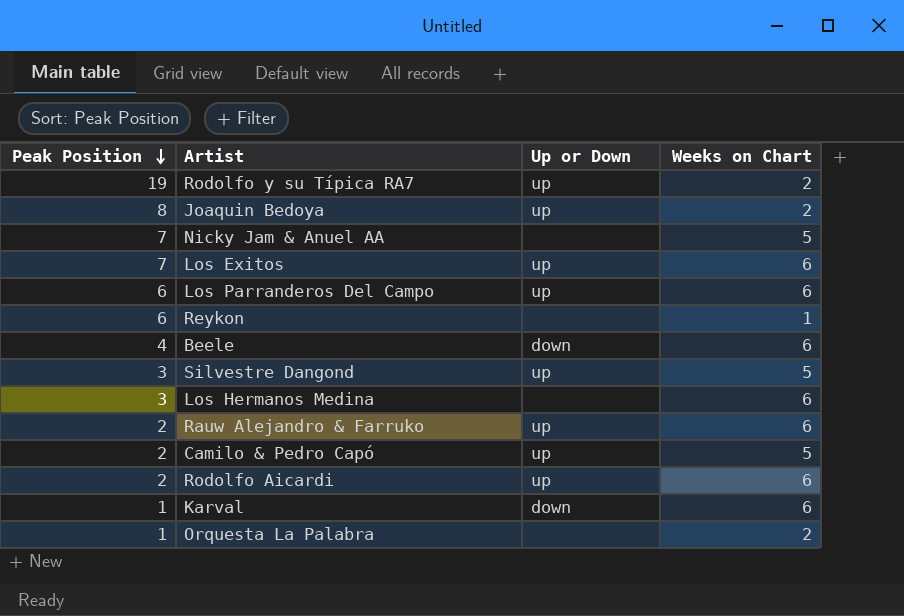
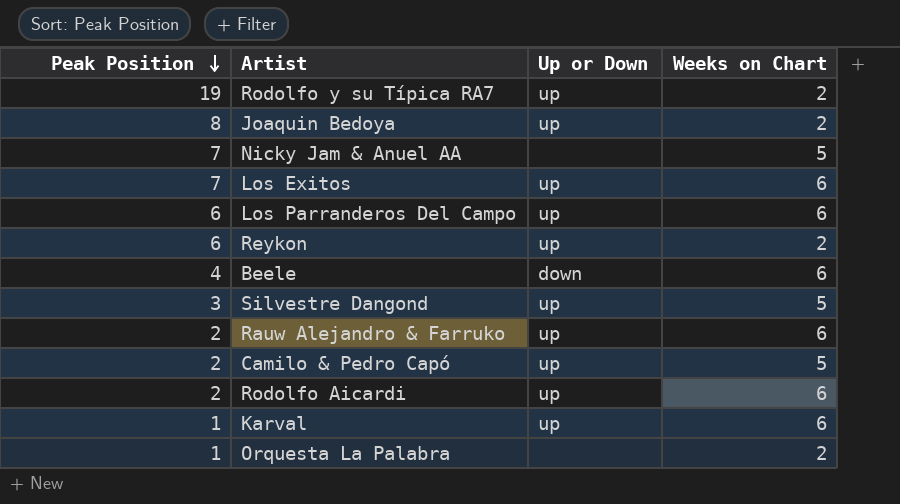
row Los Hermanos Medina: 3 | none | 6 -> none
Reykon | Up or Down: none -> up
Reykon | Weeks on Chart: 1 -> 2
Karval | Up or Down: down -> up

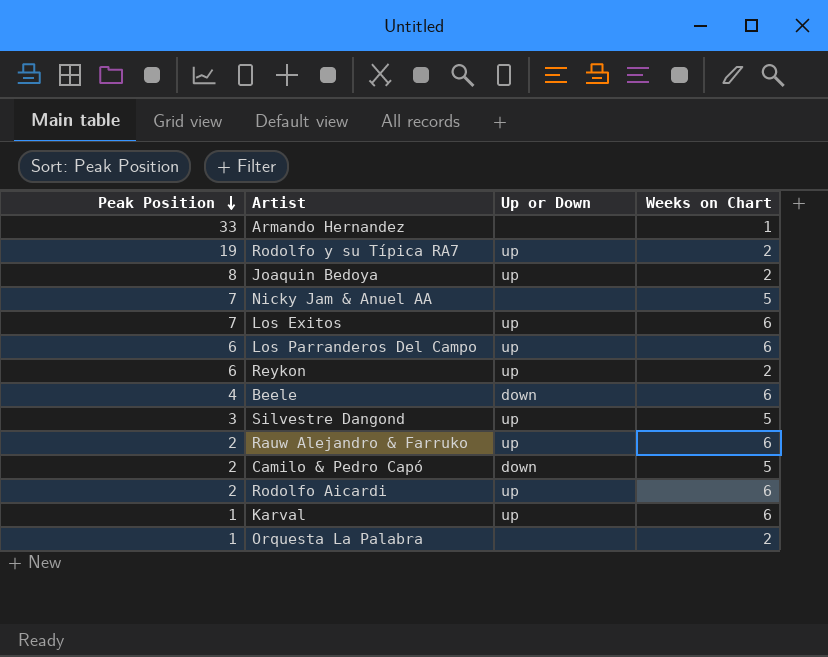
row Armando Hernandez: none -> 33 | none | 1
Camilo & Pedro Capó | Up or Down: up -> down

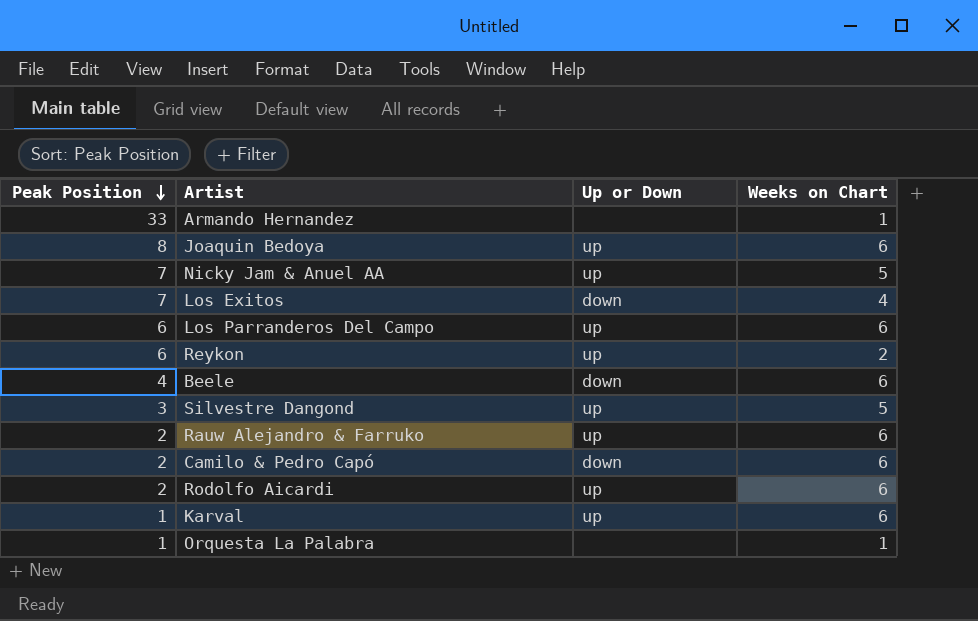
row Rodolfo y su Típica RA7: 19 | up | 2 -> none
Joaquin Bedoya | Weeks on Chart: 2 -> 6
Nicky Jam & Anuel AA | Up or Down: none -> up
Los Exitos | Up or Down: up -> down
Los Exitos | Weeks on Chart: 6 -> 4
Camilo & Pedro Capó | Weeks on Chart: 5 -> 6
Orquesta La Palabra | Weeks on Chart: 2 -> 1

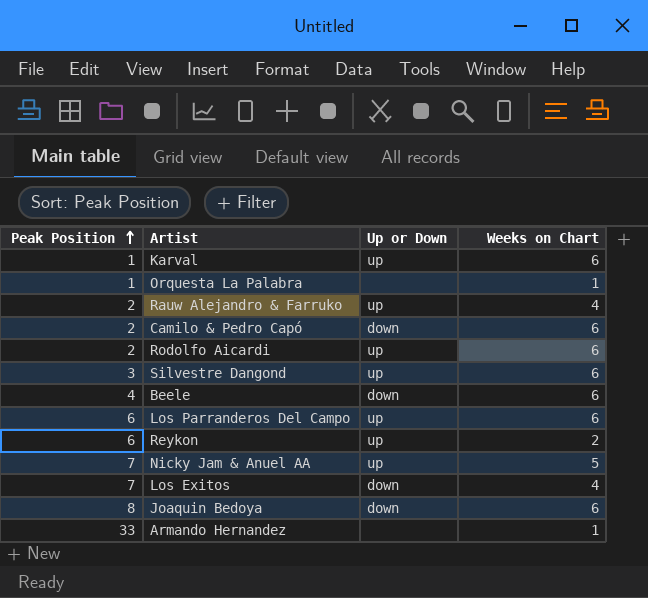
row order: Peak Position descending -> Peak Position ascending
Rauw Alejandro & Farruko | Weeks on Chart: 6 -> 4
Silvestre Dangond | Weeks on Chart: 5 -> 6
Joaquin Bedoya | Up or Down: up -> down

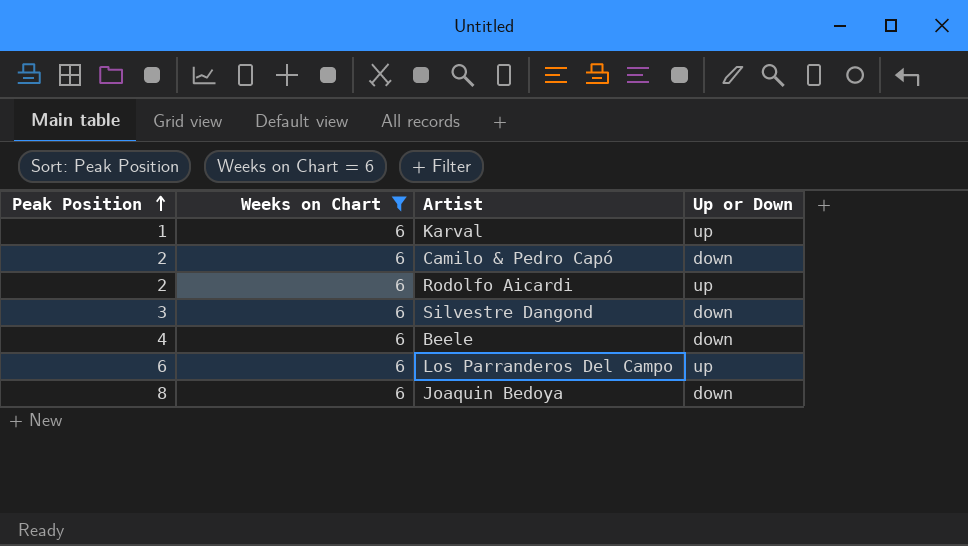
filter: none -> Weeks on Chart = 6
column Weeks on Chart | position: 4 -> 2
Silvestre Dangond | Up or Down: up -> down

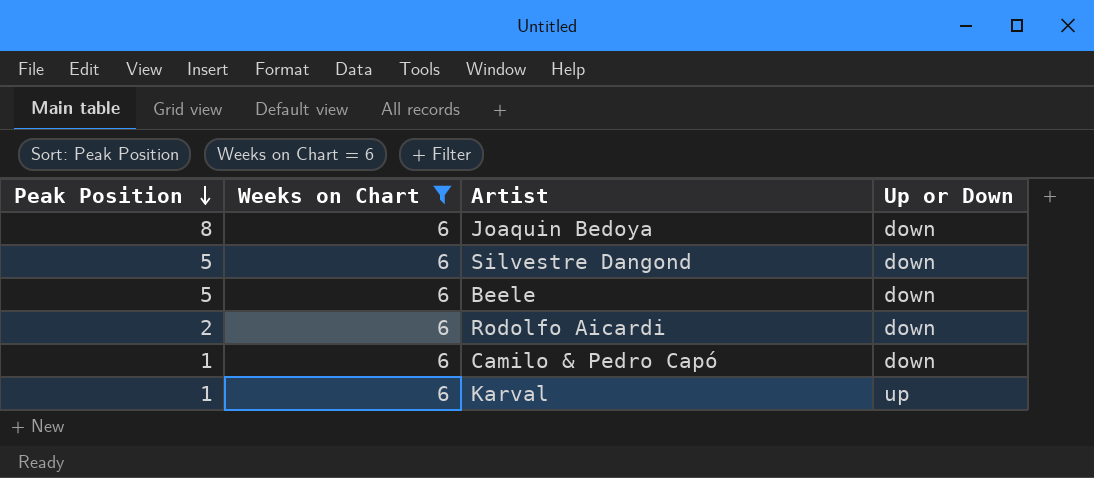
row order: Peak Position ascending -> Peak Position descending
row Los Parranderos Del Campo: 6 | 6 | up -> none
Silvestre Dangond | Peak Position: 3 -> 5
Beele | Peak Position: 4 -> 5
Rodolfo Aicardi | Up or Down: up -> down
Camilo & Pedro Capó | Peak Position: 2 -> 1

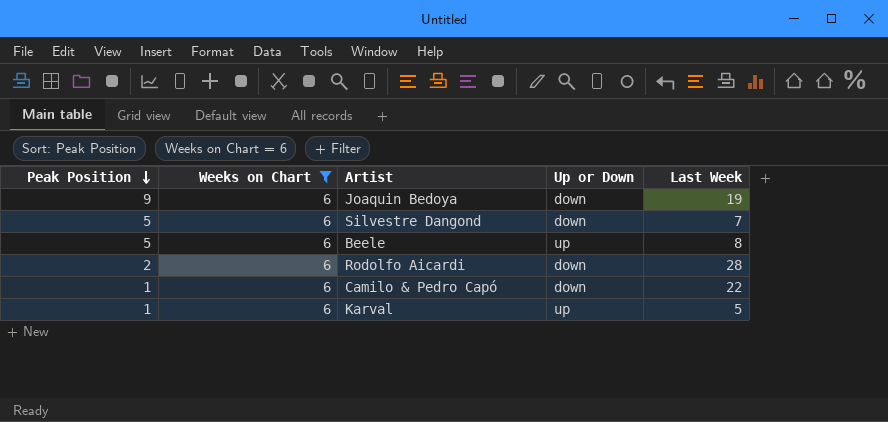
column Last Week | position: none -> 5
Joaquin Bedoya | Peak Position: 8 -> 9
Beele | Up or Down: down -> up

